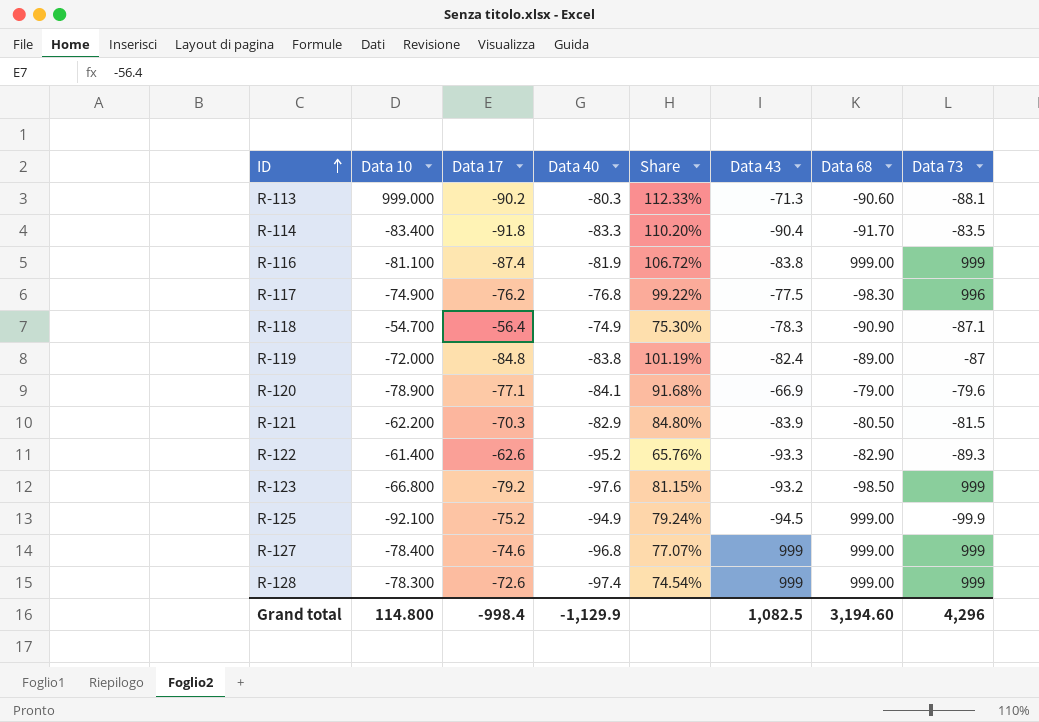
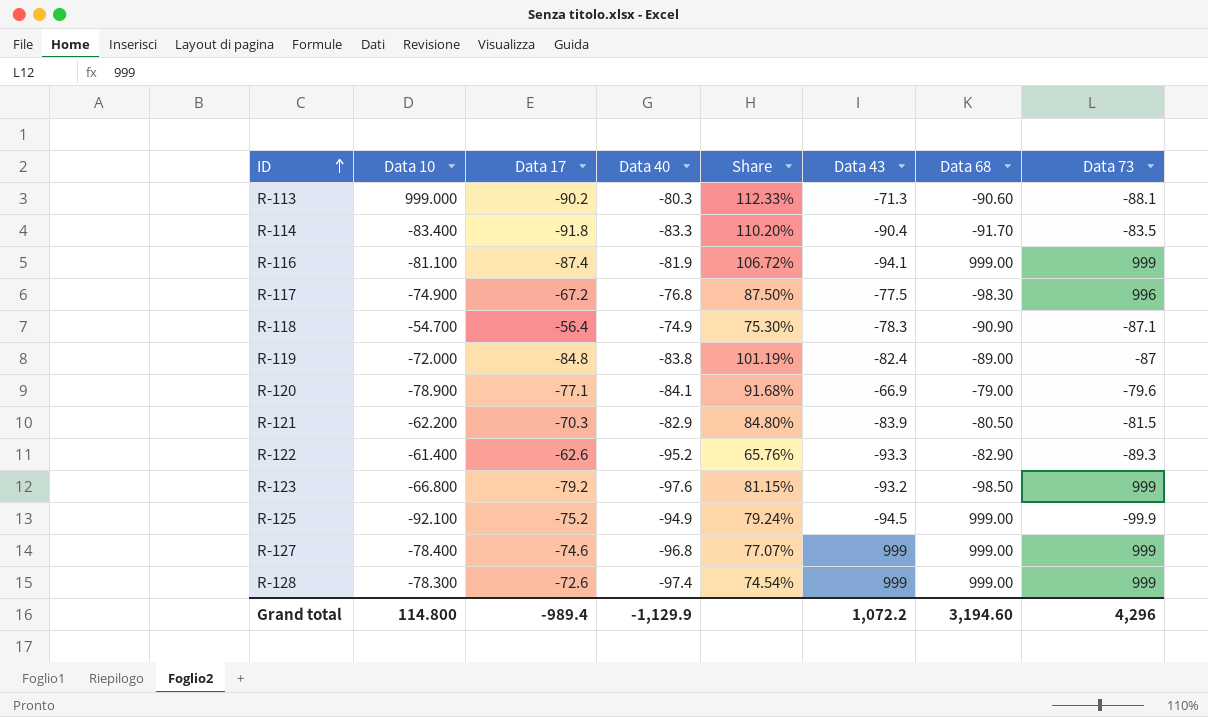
R-116 | Data 43: -83.8 -> -94.1
R-117 | Data 17: -76.2 -> -67.2
R-117 | Share: 99.22% -> 87.50%
Grand total | Data 17: -998.4 -> -989.4
Grand total | Data 43: 1,082.5 -> 1,072.2

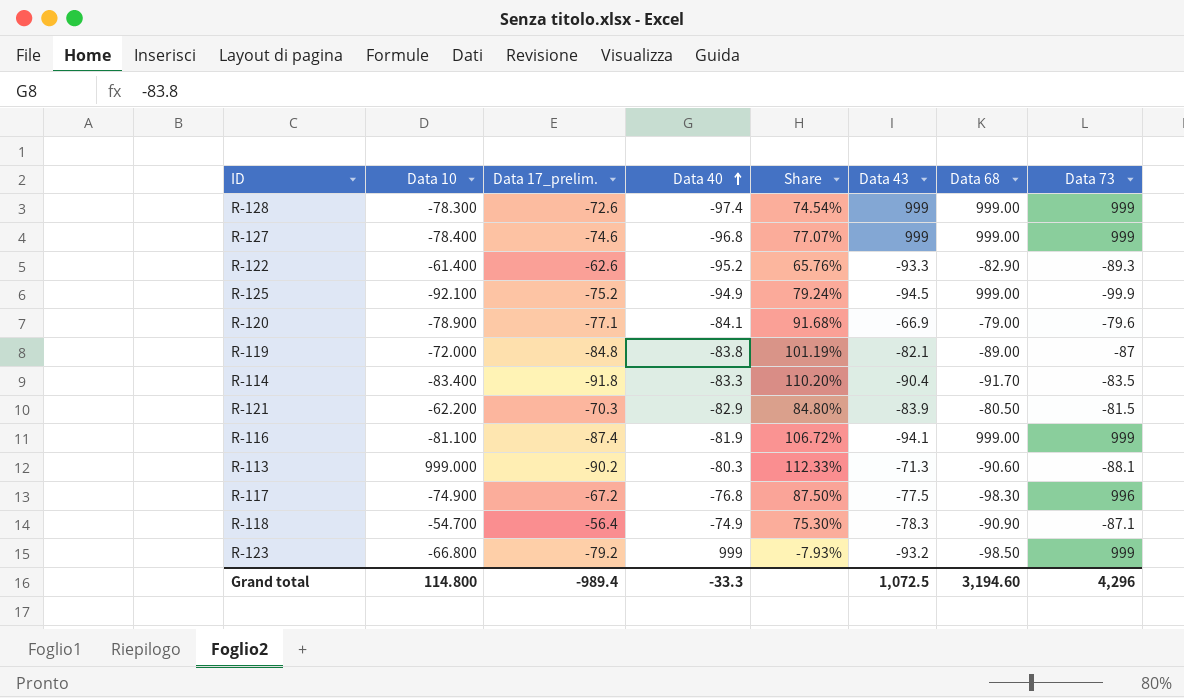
row order: ID ascending -> Data 40 ascending
column name: Data 17 -> Data 17_prelim.
R-119 | Data 43: -82.4 -> -82.1
R-123 | Data 40: -97.6 -> 999
R-123 | Share: 81.15% -> -7.93%
Grand total | Data 40: -1,129.9 -> -33.3
Grand total | Data 43: 1,072.2 -> 1,072.5

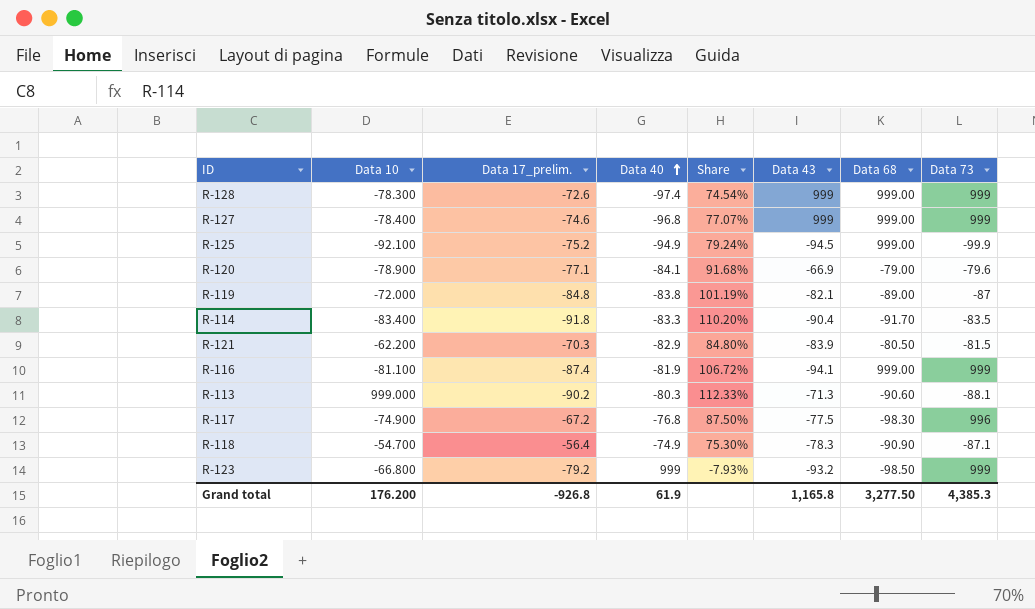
row R-122: -61.400 | -62.6 | -95.2 | 65.76% | -93.3 | -82.90 | -89.3 -> none
Grand total | Data 10: 114.800 -> 176.200
Grand total | Data 17_prelim.: -989.4 -> -926.8
Grand total | Data 40: -33.3 -> 61.9
Grand total | Data 43: 1,072.5 -> 1,165.8
Grand total | Data 68: 3,194.60 -> 3,277.50
Grand total | Data 73: 4,296 -> 4,385.3

